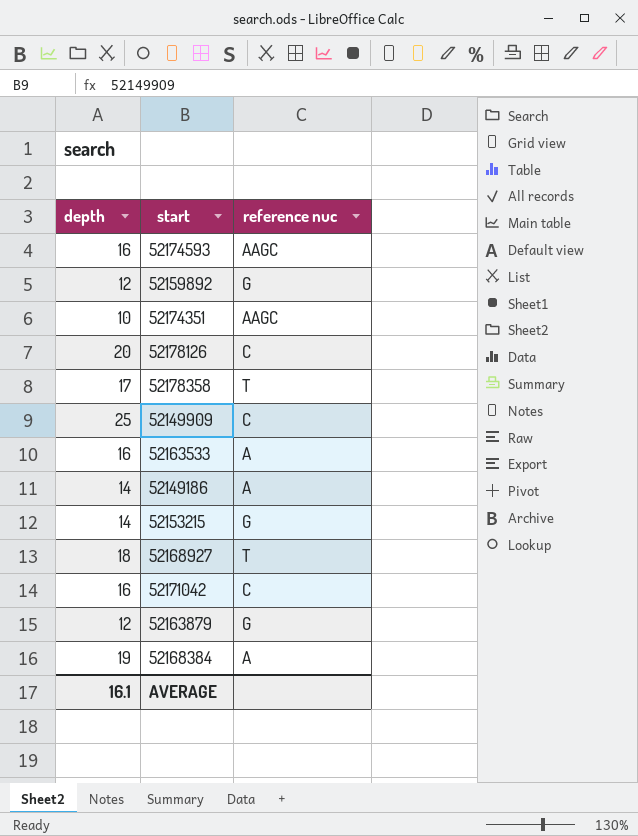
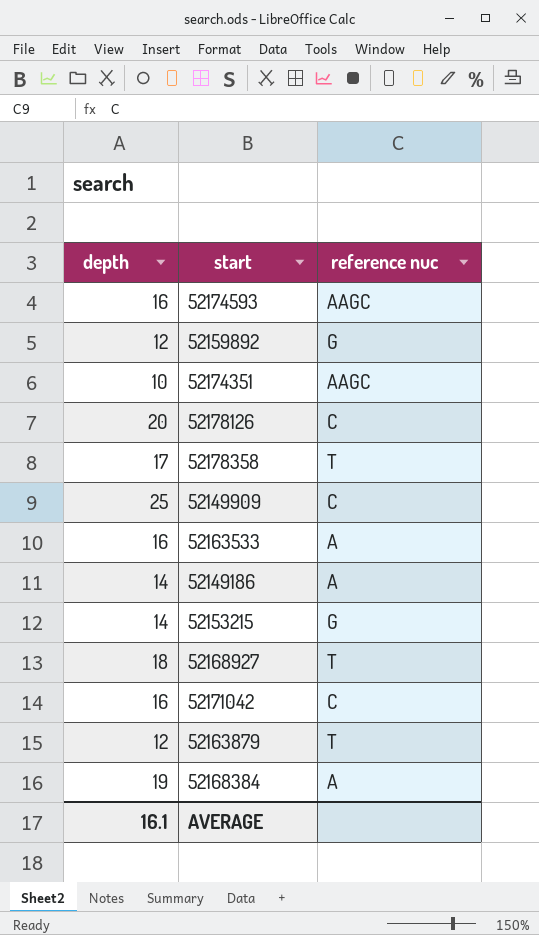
52163879 | reference nuc: G -> T

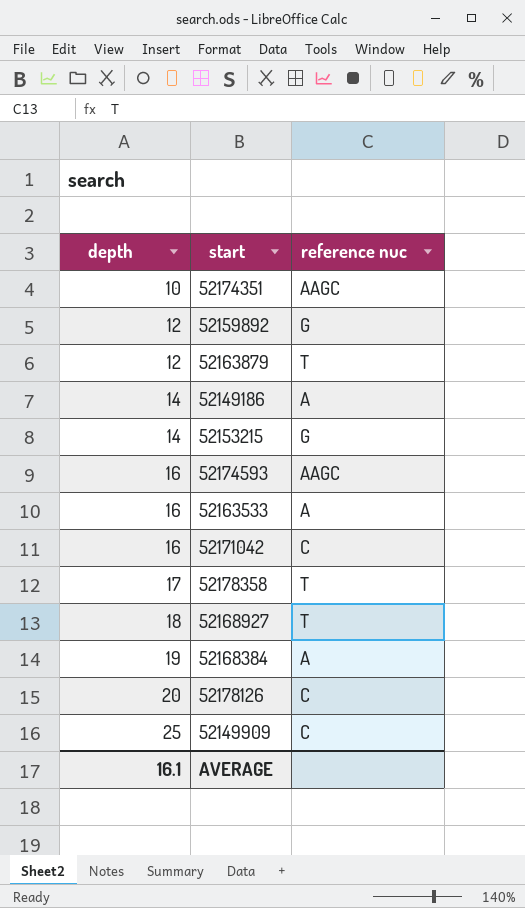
row order: none -> depth ascending

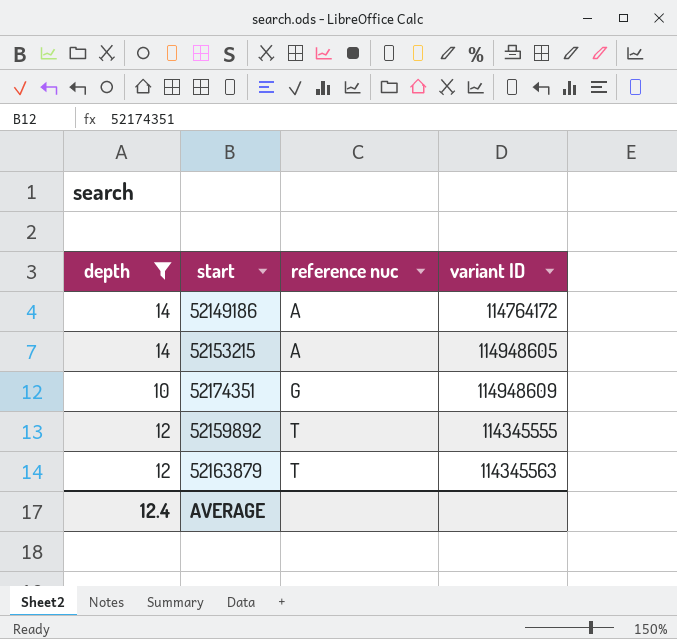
filter: none -> depth <= 14
row order: depth ascending -> reference nuc ascending
column variant ID | position: none -> 4
52153215 | reference nuc: G -> A
52174351 | reference nuc: AAGC -> G
52159892 | reference nuc: G -> T
AVERAGE | depth: 16.1 -> 12.4

